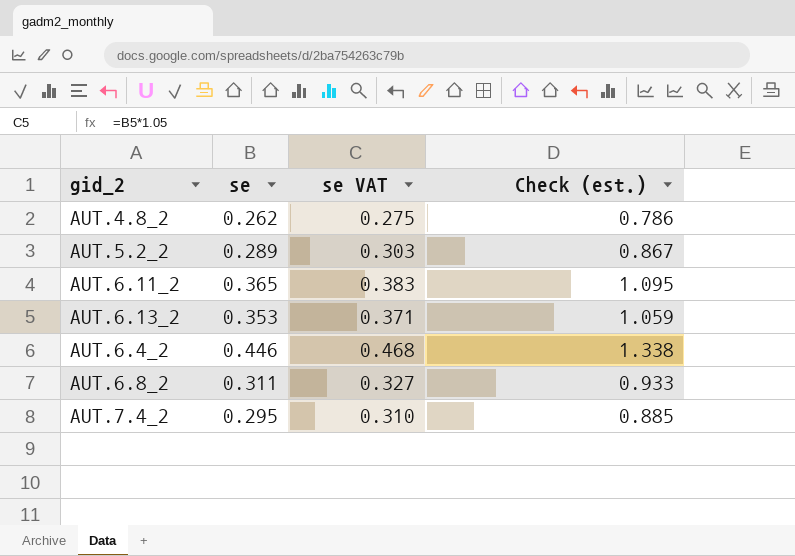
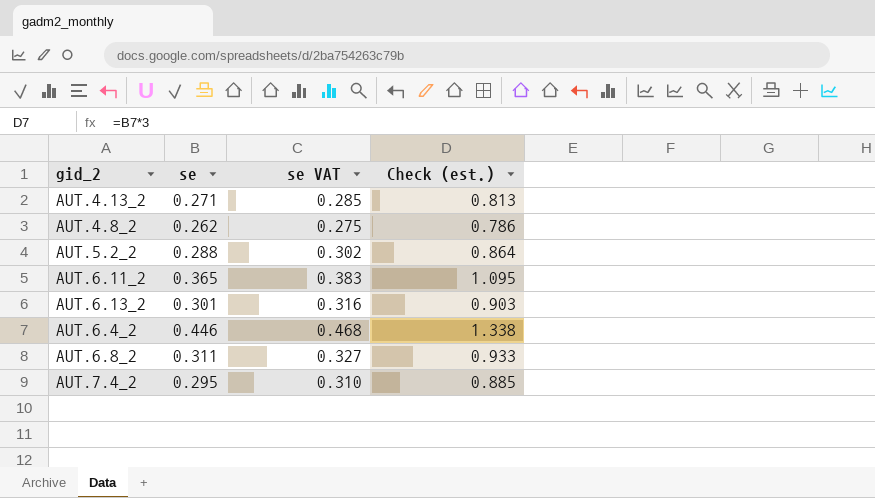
row AUT.4.13_2: none -> 0.271 | 0.285 | 0.813
AUT.5.2_2 | se: 0.289 -> 0.288
AUT.5.2_2 | se VAT: 0.303 -> 0.302
AUT.5.2_2 | Check (est.): 0.867 -> 0.864
AUT.6.13_2 | se: 0.353 -> 0.301
AUT.6.13_2 | se VAT: 0.371 -> 0.316
AUT.6.13_2 | Check (est.): 1.059 -> 0.903

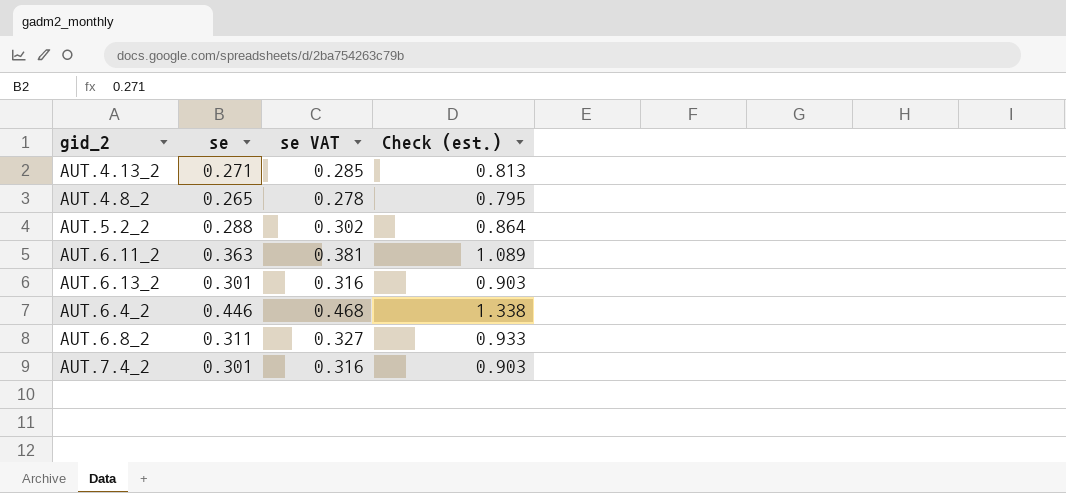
AUT.4.8_2 | se: 0.262 -> 0.265
AUT.4.8_2 | se VAT: 0.275 -> 0.278
AUT.4.8_2 | Check (est.): 0.786 -> 0.795
AUT.6.11_2 | se: 0.365 -> 0.363
AUT.6.11_2 | se VAT: 0.383 -> 0.381
AUT.6.11_2 | Check (est.): 1.095 -> 1.089
AUT.7.4_2 | se: 0.295 -> 0.301
AUT.7.4_2 | se VAT: 0.310 -> 0.316
AUT.7.4_2 | Check (est.): 0.885 -> 0.903

